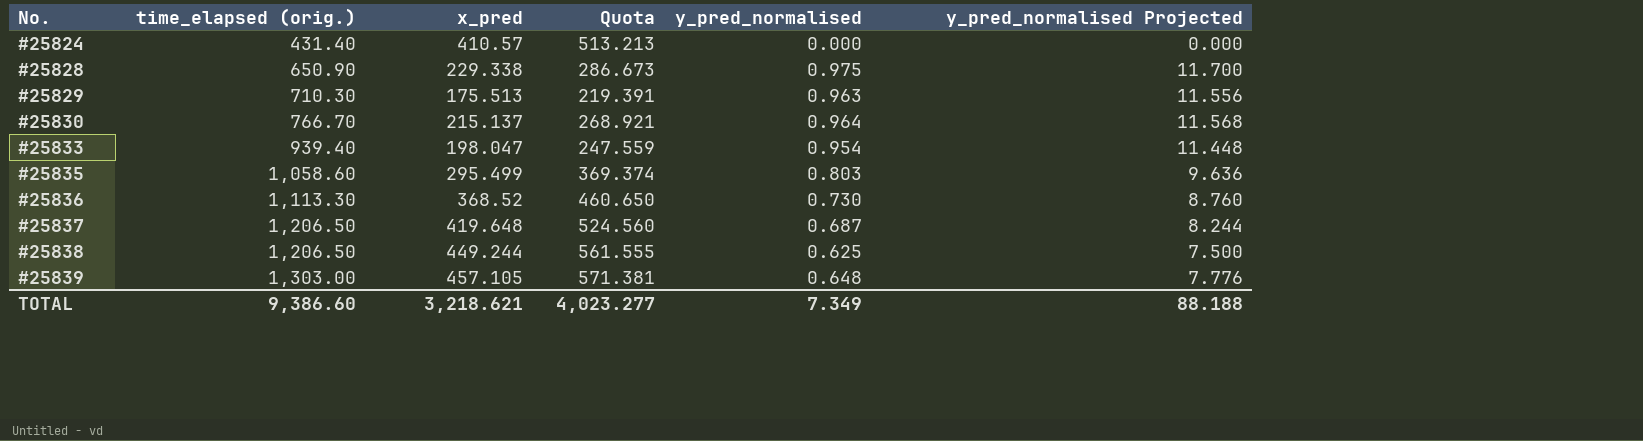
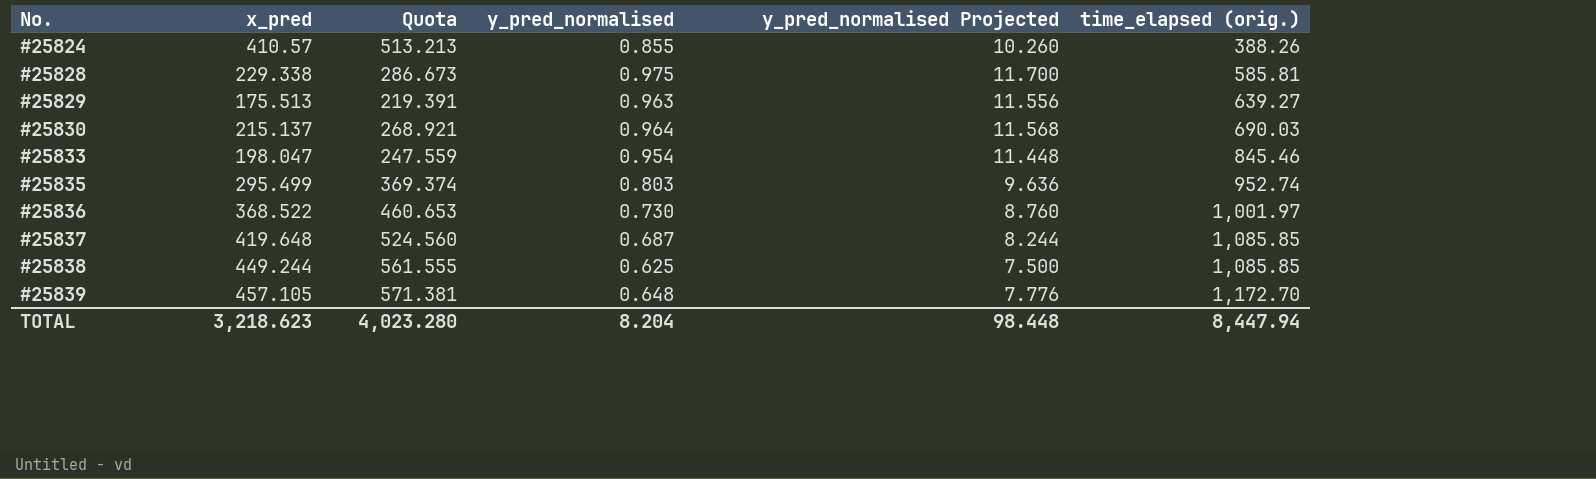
column time_elapsed (orig.) | position: 2 -> 6
#25824 | y_pred_normalised: 0.000 -> 0.855
#25824 | y_pred_normalised Projected: 0.000 -> 10.260
#25824 | time_elapsed (orig.): 431.40 -> 388.26
#25828 | time_elapsed (orig.): 650.90 -> 585.81
#25829 | time_elapsed (orig.): 710.30 -> 639.27
#25830 | time_elapsed (orig.): 766.70 -> 690.03
#25833 | time_elapsed (orig.): 939.40 -> 845.46
#25835 | time_elapsed (orig.): 1,058.60 -> 952.74
#25836 | x_pred: 368.52 -> 368.522
#25836 | Quota: 460.650 -> 460.653
#25836 | time_elapsed (orig.): 1,113.30 -> 1,001.97
#25837 | time_elapsed (orig.): 1,206.50 -> 1,085.85
#25838 | time_elapsed (orig.): 1,206.50 -> 1,085.85
#25839 | time_elapsed (orig.): 1,303.00 -> 1,172.70
TOTAL | x_pred: 3,218.621 -> 3,218.623
TOTAL | Quota: 4,023.277 -> 4,023.280
TOTAL | y_pred_normalised: 7.349 -> 8.204
TOTAL | y_pred_normalised Projected: 88.188 -> 98.448
TOTAL | time_elapsed (orig.): 9,386.60 -> 8,447.94

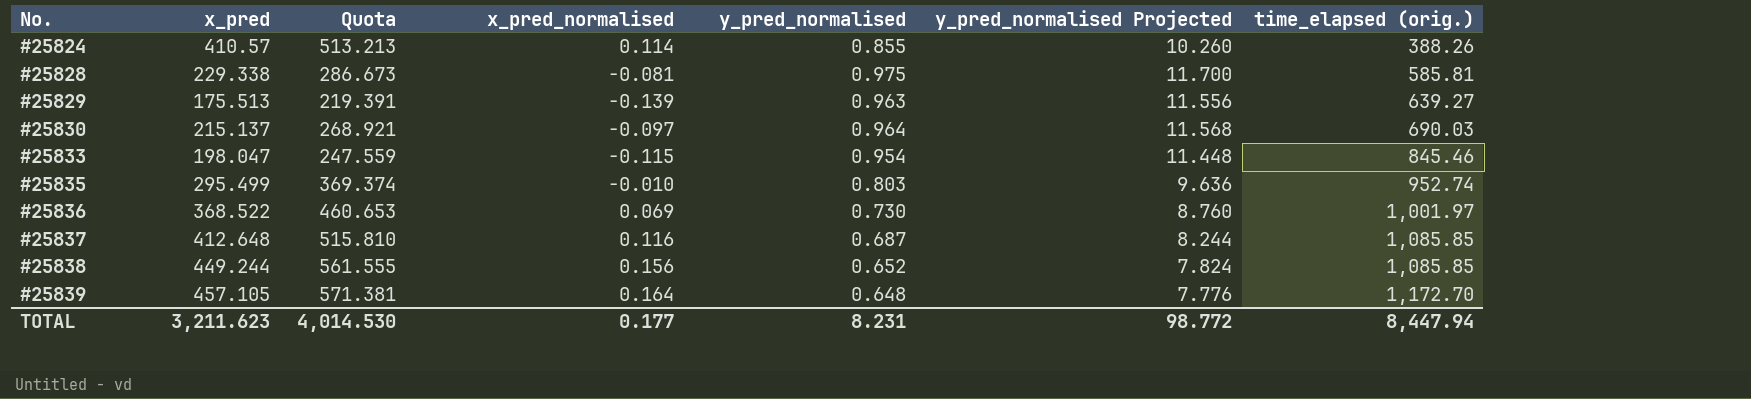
column x_pred_normalised | position: none -> 4
#25837 | x_pred: 419.648 -> 412.648
#25837 | Quota: 524.560 -> 515.810
#25838 | y_pred_normalised: 0.625 -> 0.652
#25838 | y_pred_normalised Projected: 7.500 -> 7.824
TOTAL | x_pred: 3,218.623 -> 3,211.623
TOTAL | Quota: 4,023.280 -> 4,014.530
TOTAL | y_pred_normalised: 8.204 -> 8.231
TOTAL | y_pred_normalised Projected: 98.448 -> 98.772

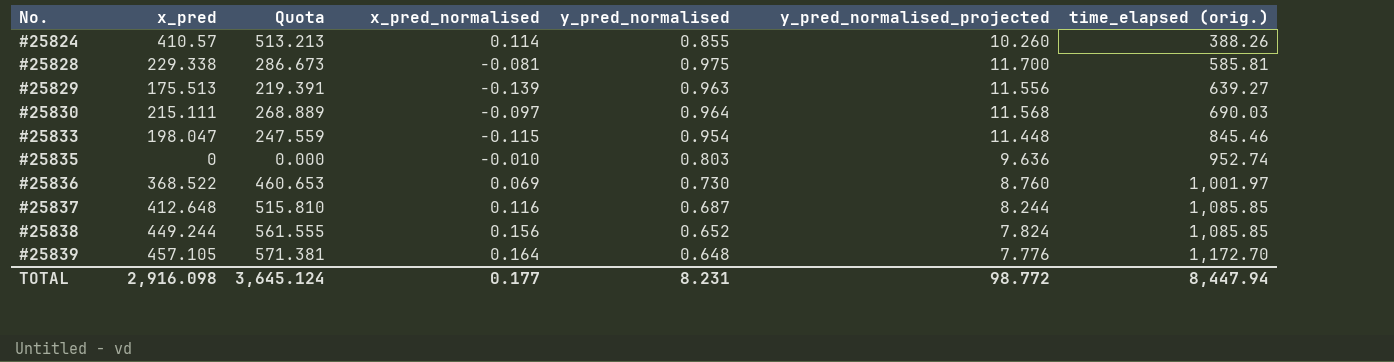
column name: y_pred_normalised Projected -> y_pred_normalised_projected
#25830 | x_pred: 215.137 -> 215.111
#25830 | Quota: 268.921 -> 268.889
#25835 | x_pred: 295.499 -> 0
#25835 | Quota: 369.374 -> 0.000
TOTAL | x_pred: 3,211.623 -> 2,916.098
TOTAL | Quota: 4,014.530 -> 3,645.124

